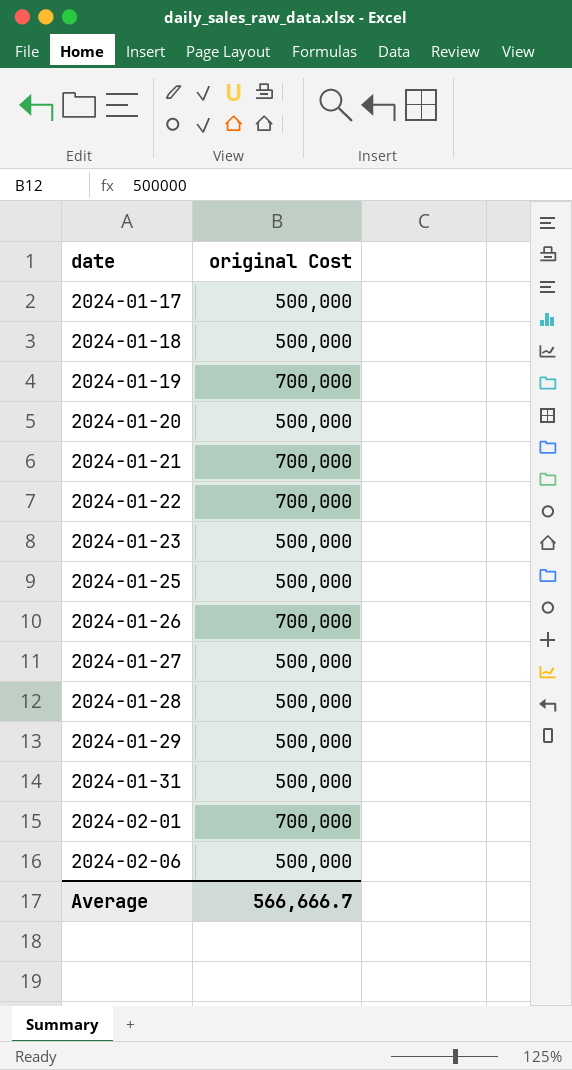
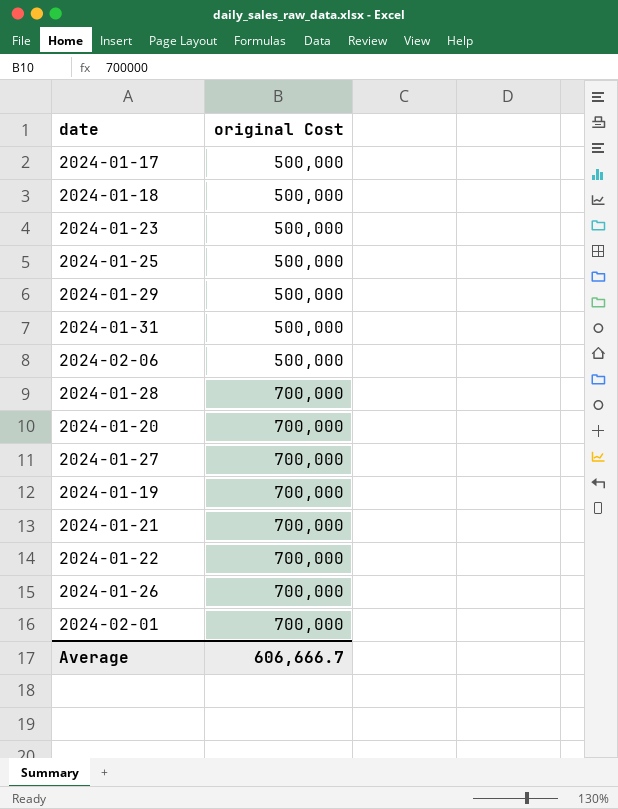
row order: date ascending -> original Cost ascending
2024-01-28 | original Cost: 500,000 -> 700,000
2024-01-20 | original Cost: 500,000 -> 700,000
2024-01-27 | original Cost: 500,000 -> 700,000
Average | original Cost: 566,666.7 -> 606,666.7

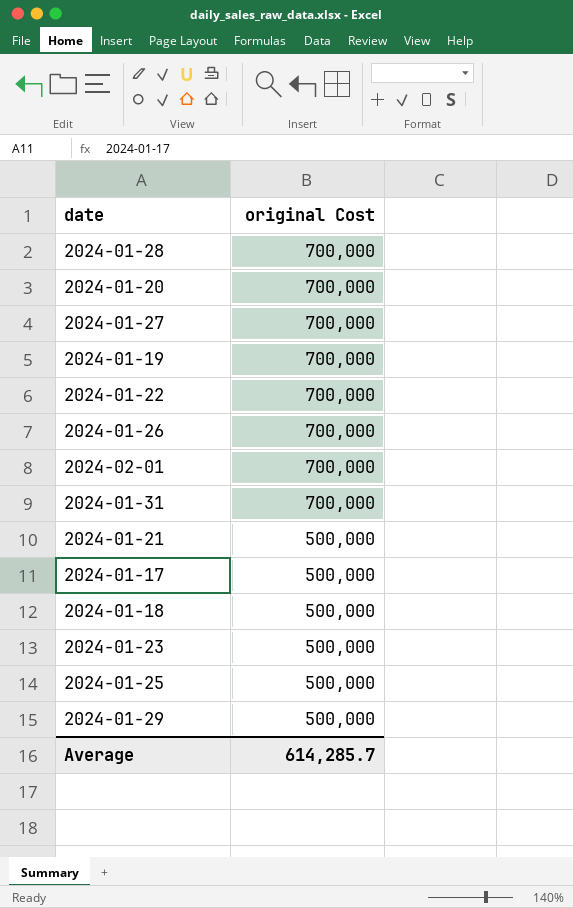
row order: original Cost ascending -> original Cost descending
row 2024-02-06: 500,000 -> none
2024-01-31 | original Cost: 500,000 -> 700,000
2024-01-21 | original Cost: 700,000 -> 500,000
Average | original Cost: 606,666.7 -> 614,285.7

